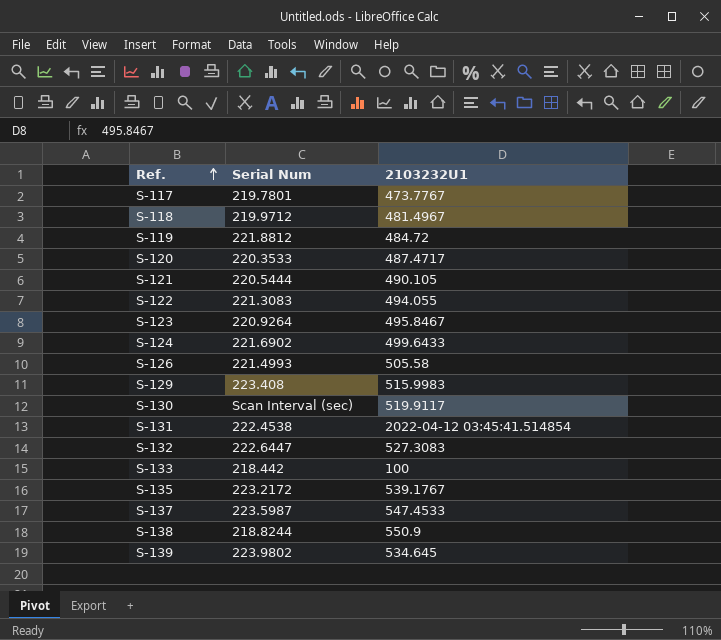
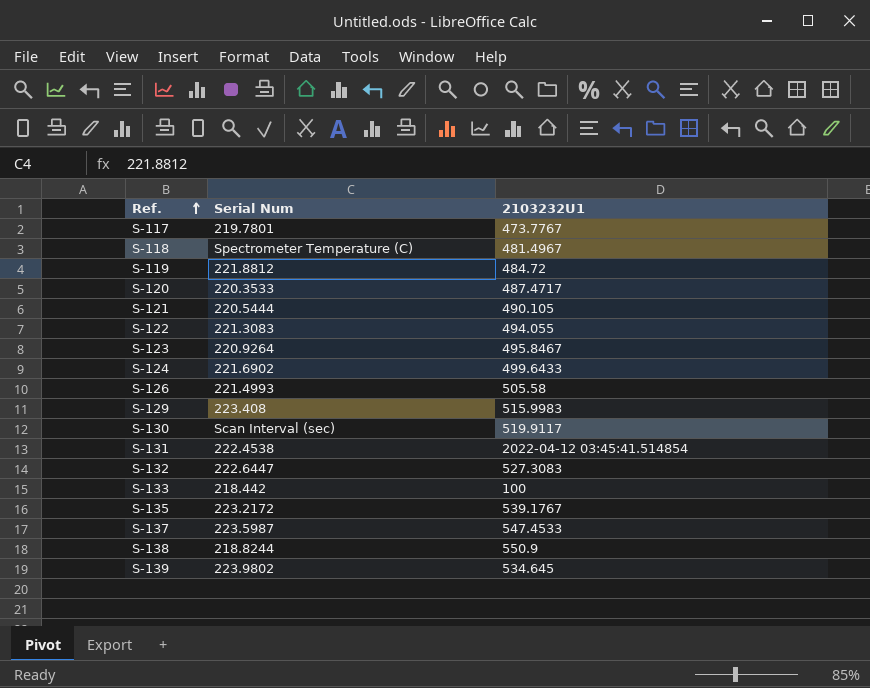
S-118 | Serial Num: 219.9712 -> Spectrometer Temperature (C)

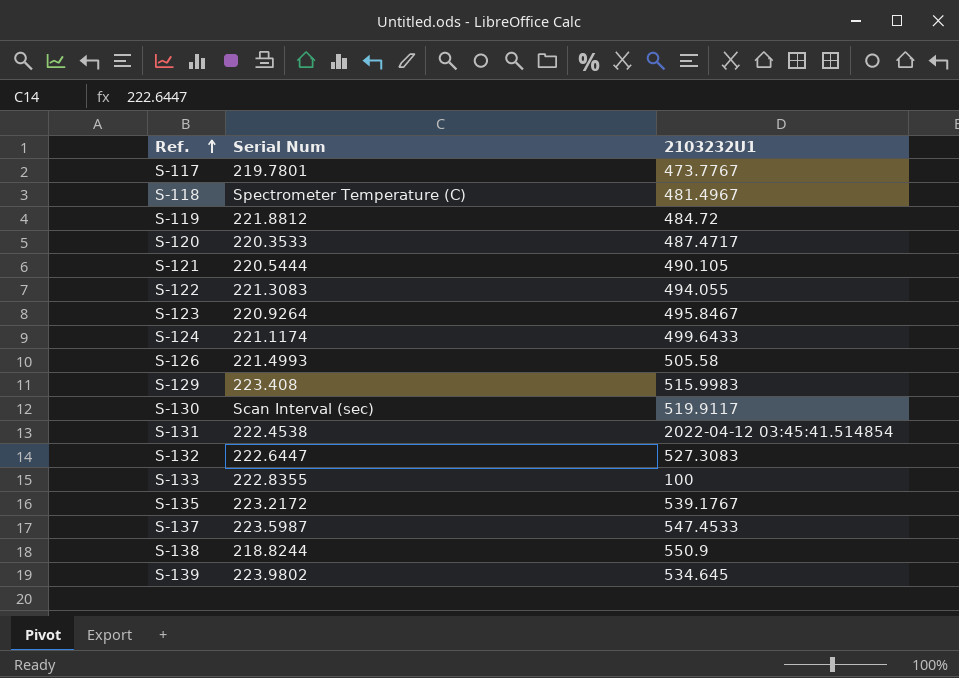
S-124 | Serial Num: 221.6902 -> 221.1174
S-133 | Serial Num: 218.442 -> 222.8355

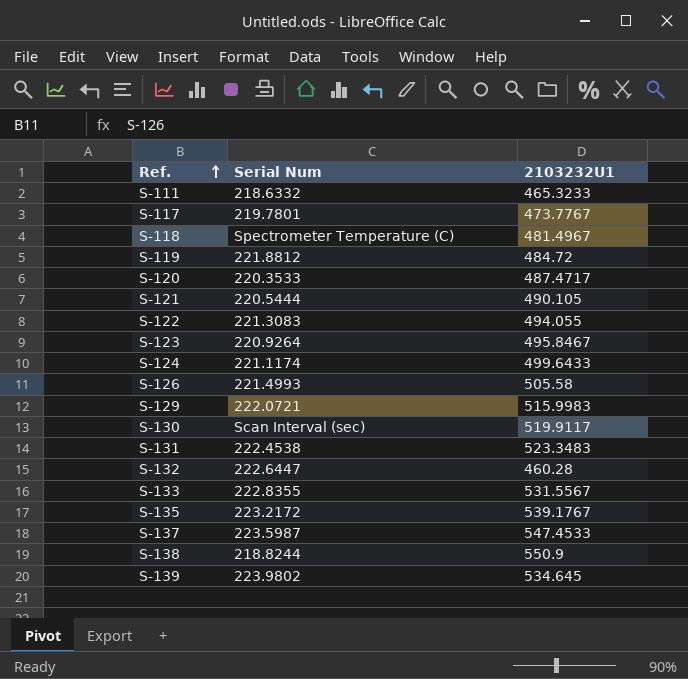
row S-111: none -> 218.6332 | 465.3233
S-129 | Serial Num: 223.408 -> 222.0721
S-131 | 2103232U1: 2022-04-12 03:45:41.514854 -> 523.3483
S-132 | 2103232U1: 527.3083 -> 460.28
S-133 | 2103232U1: 100 -> 531.5567

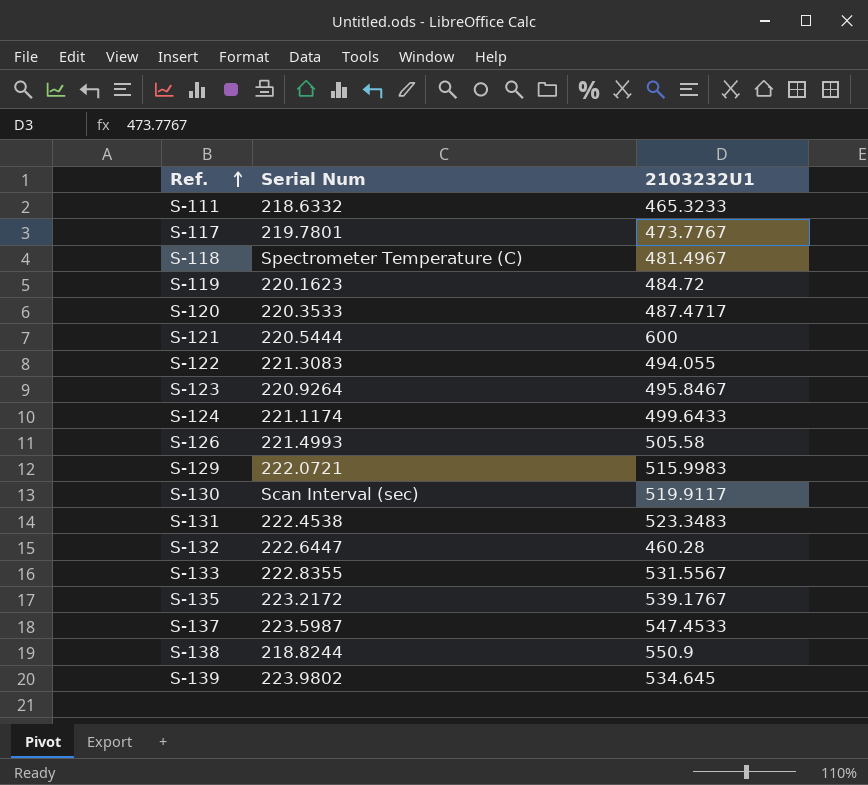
S-119 | Serial Num: 221.8812 -> 220.1623
S-121 | 2103232U1: 490.105 -> 600

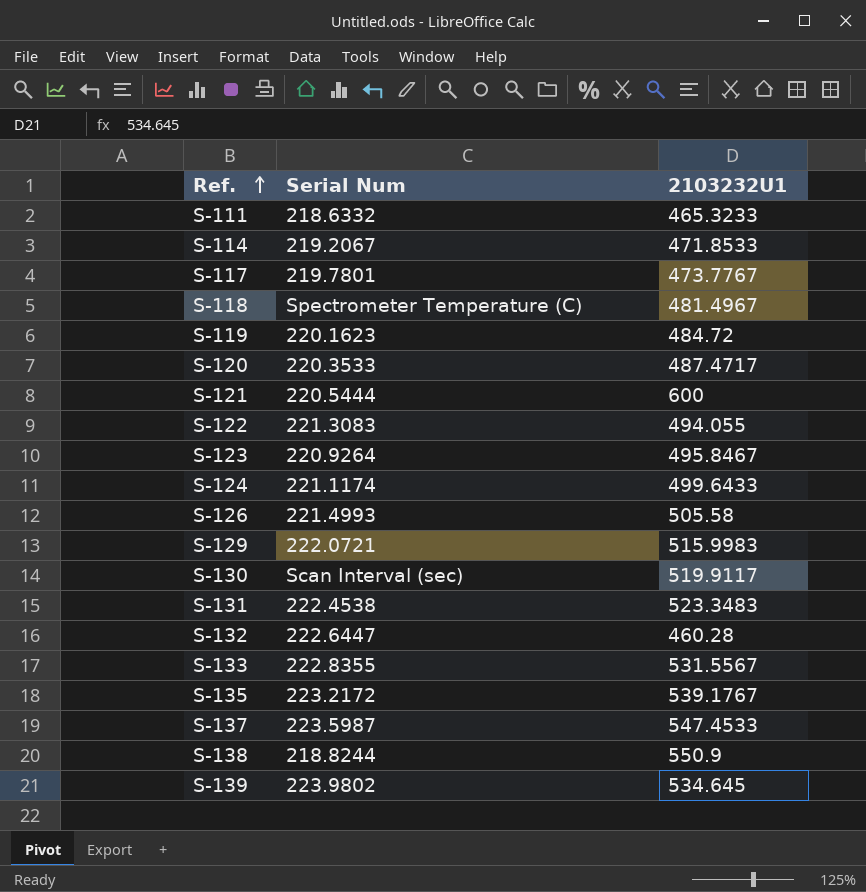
row S-114: none -> 219.2067 | 471.8533

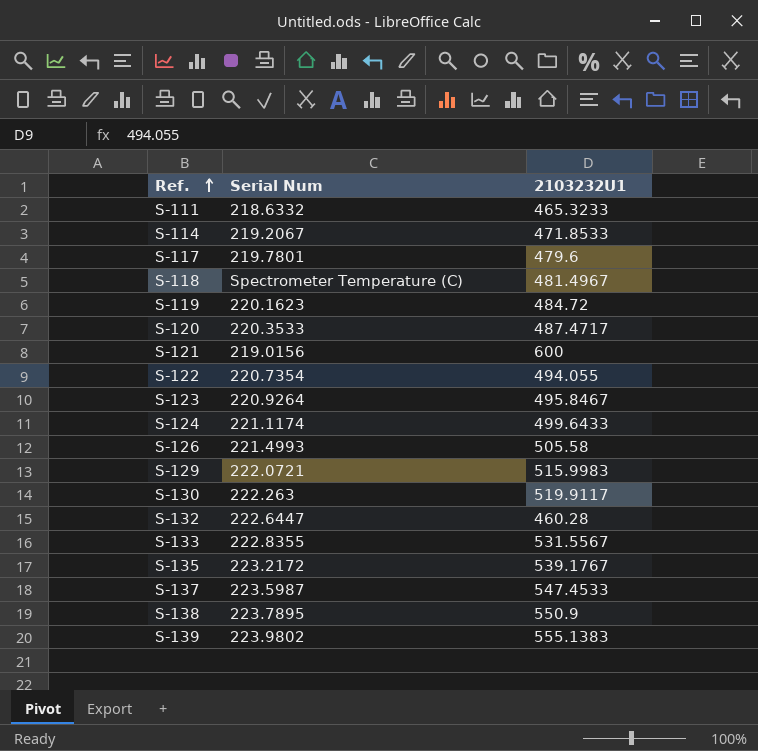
row S-131: 222.4538 | 523.3483 -> none
S-117 | 2103232U1: 473.7767 -> 479.6
S-121 | Serial Num: 220.5444 -> 219.0156
S-122 | Serial Num: 221.3083 -> 220.7354
S-130 | Serial Num: Scan Interval (sec) -> 222.263
S-138 | Serial Num: 218.8244 -> 223.7895
S-139 | 2103232U1: 534.645 -> 555.1383

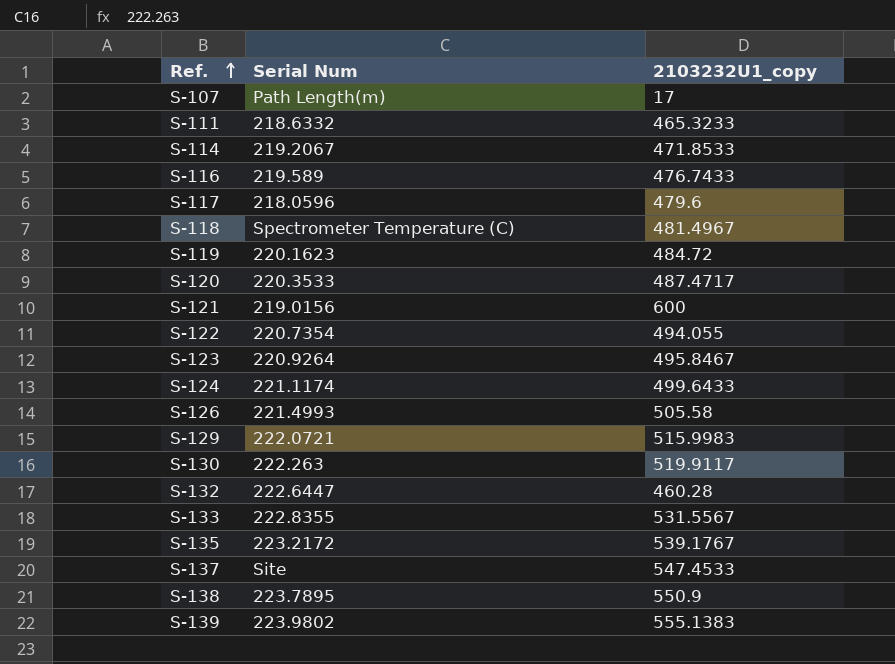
column name: 2103232U1 -> 2103232U1_copy
row S-107: none -> Path Length(m) | 17
row S-116: none -> 219.589 | 476.7433
S-117 | Serial Num: 219.7801 -> 218.0596
S-137 | Serial Num: 223.5987 -> Site

